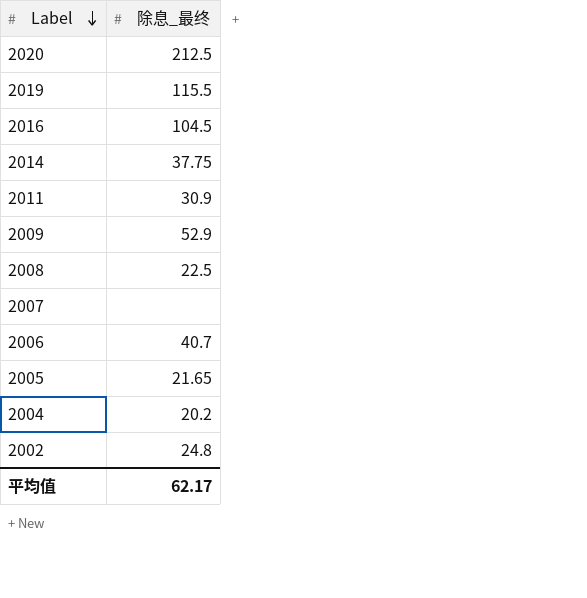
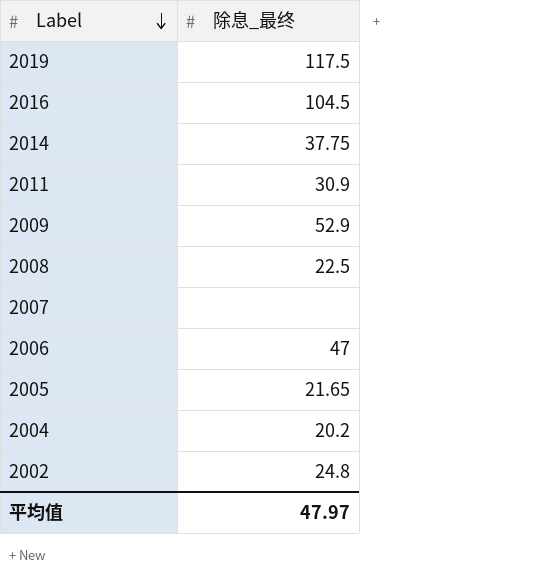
row 2020: 212.5 -> none
2019 | 除息_最终: 115.5 -> 117.5
2006 | 除息_最终: 40.7 -> 47
平均值 | 除息_最终: 62.17 -> 47.97

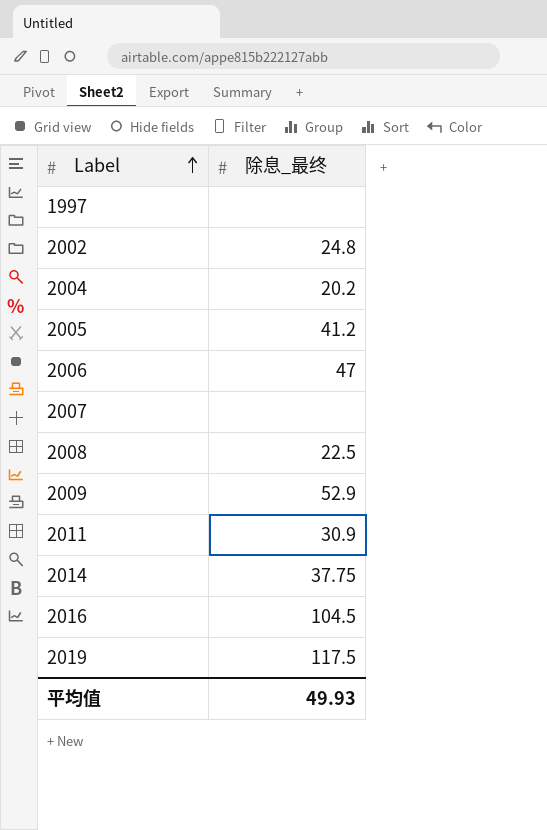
row order: Label descending -> Label ascending
row 1997: none -> none
2005 | 除息_最终: 21.65 -> 41.2
平均值 | 除息_最终: 47.97 -> 49.93

